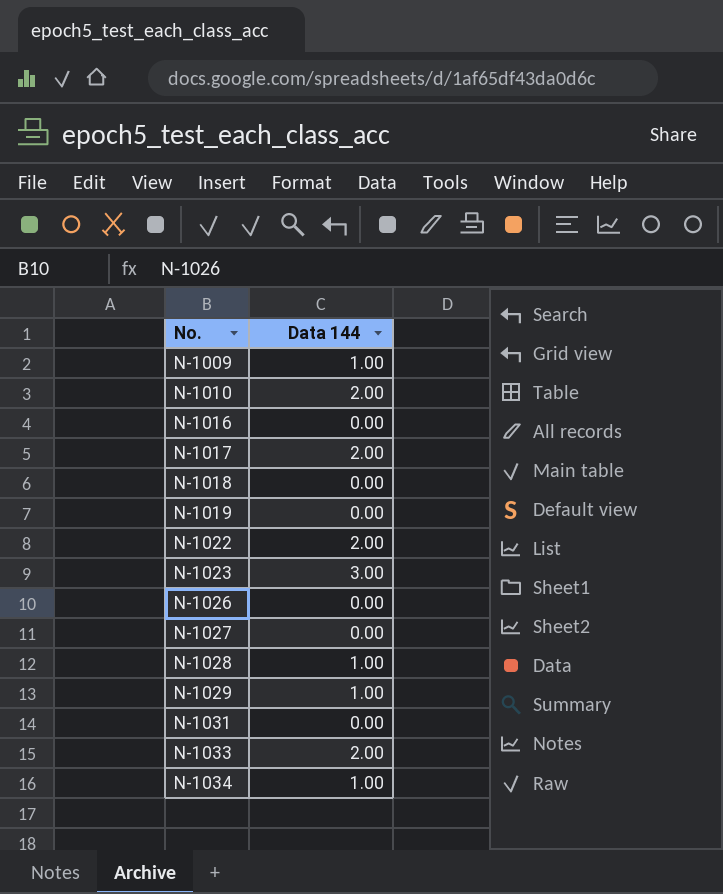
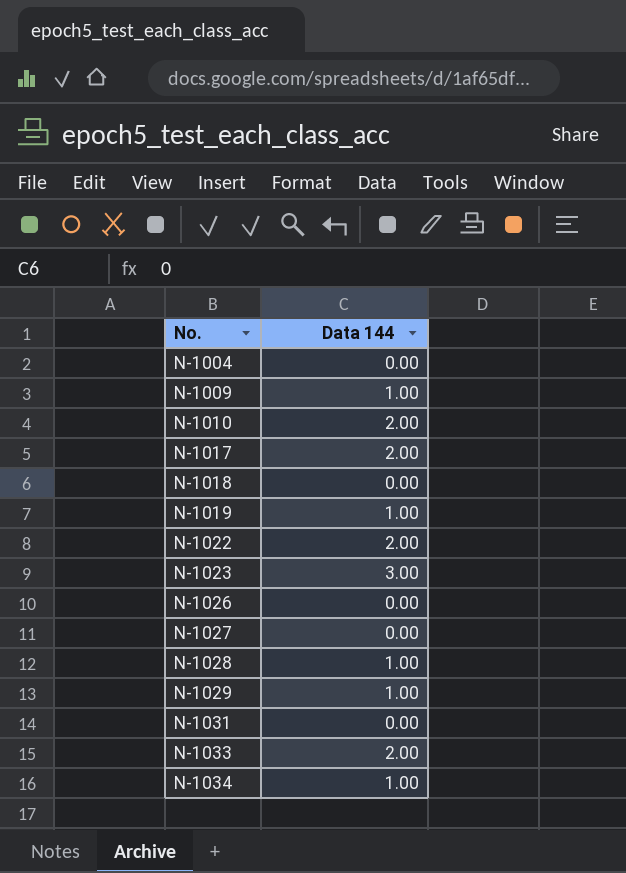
row N-1016: 0.00 -> none
row N-1004: none -> 0.00
N-1019 | Data 144: 0.00 -> 1.00

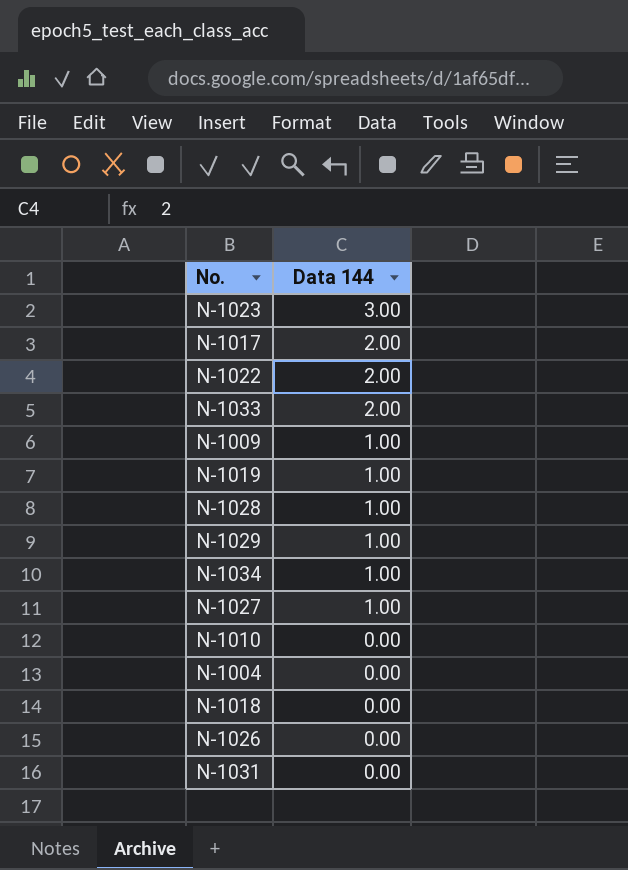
row order: No. ascending -> Data 144 descending
N-1027 | Data 144: 0.00 -> 1.00
N-1010 | Data 144: 2.00 -> 0.00

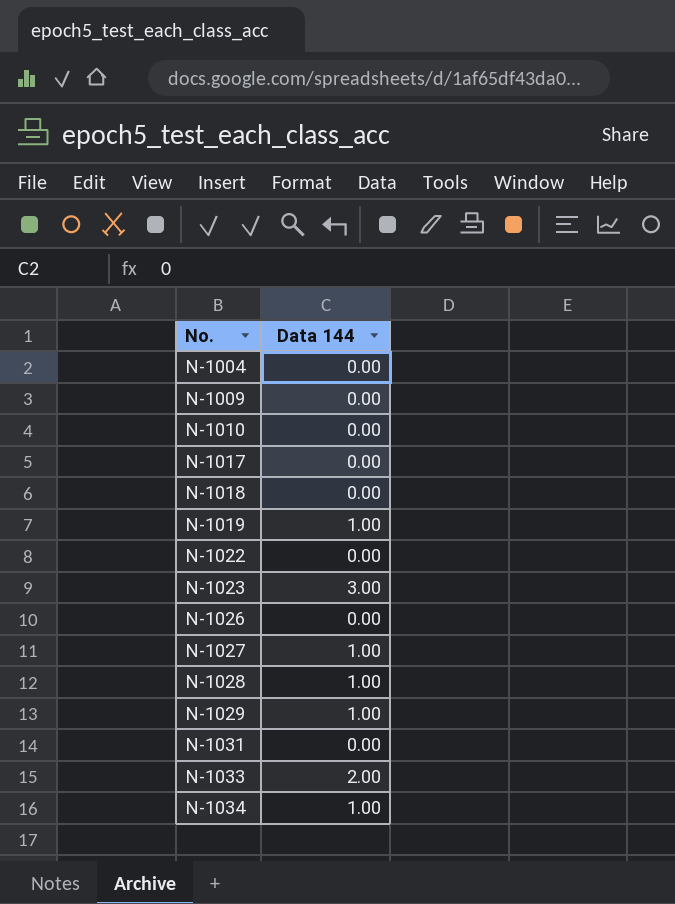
row order: Data 144 descending -> No. ascending
N-1009 | Data 144: 1.00 -> 0.00
N-1017 | Data 144: 2.00 -> 0.00
N-1022 | Data 144: 2.00 -> 0.00

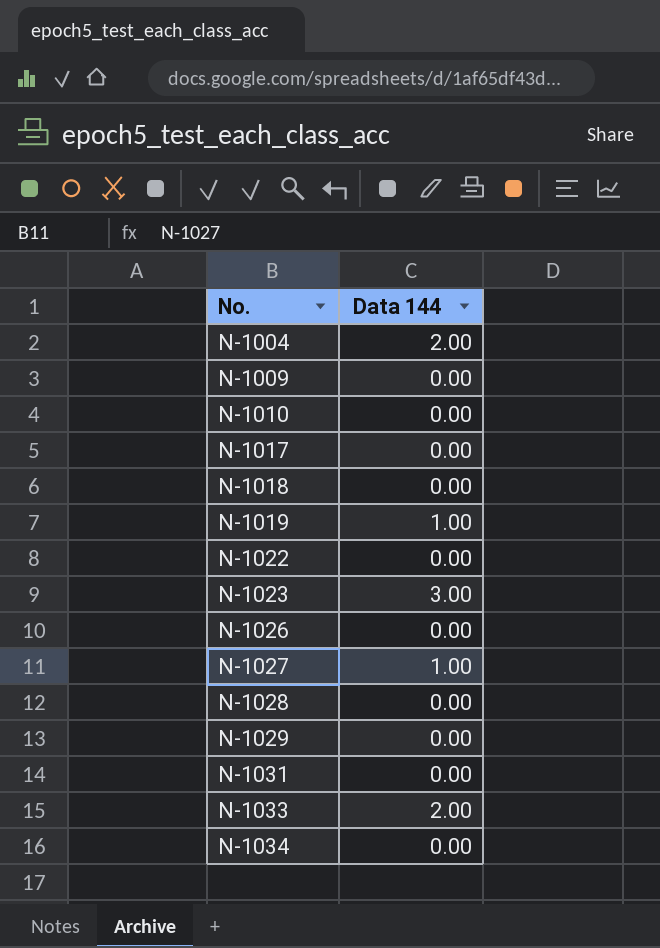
N-1004 | Data 144: 0.00 -> 2.00
N-1028 | Data 144: 1.00 -> 0.00
N-1029 | Data 144: 1.00 -> 0.00
N-1034 | Data 144: 1.00 -> 0.00

